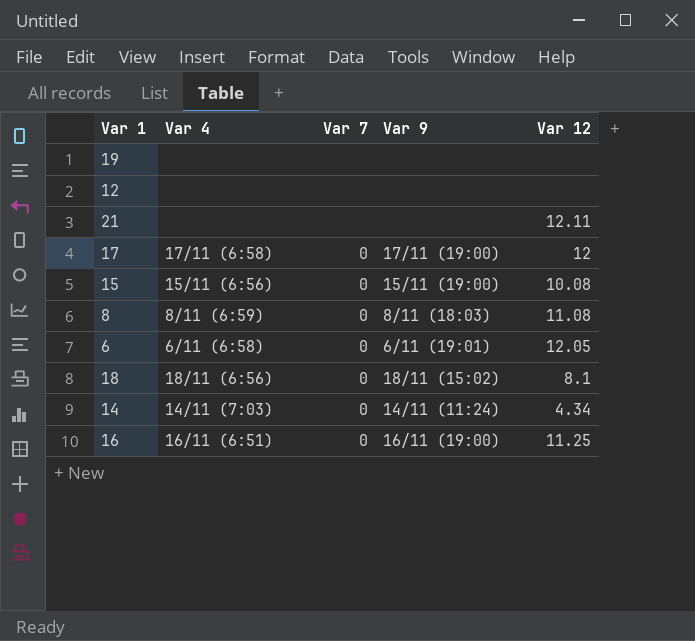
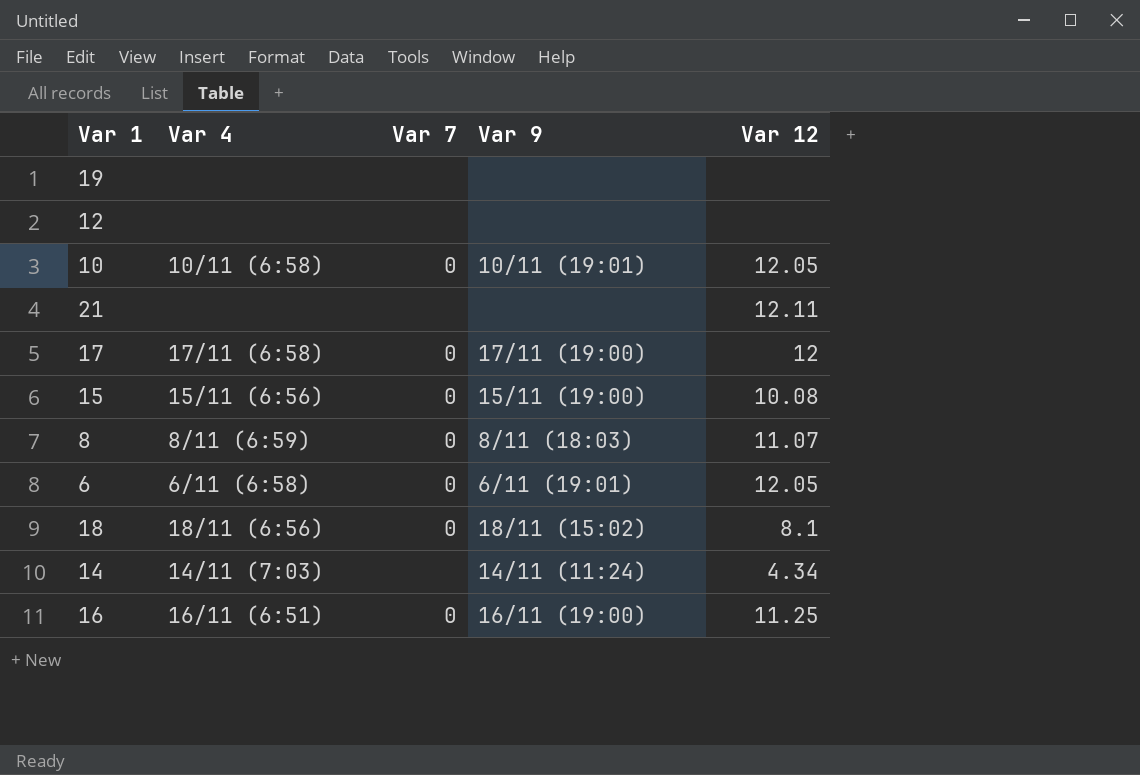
row 10: none -> 10/11 (6:58) | 0 | 10/11 (19:01) | 12.05
8 | Var 12: 11.08 -> 11.07
14 | Var 7: 0 -> none

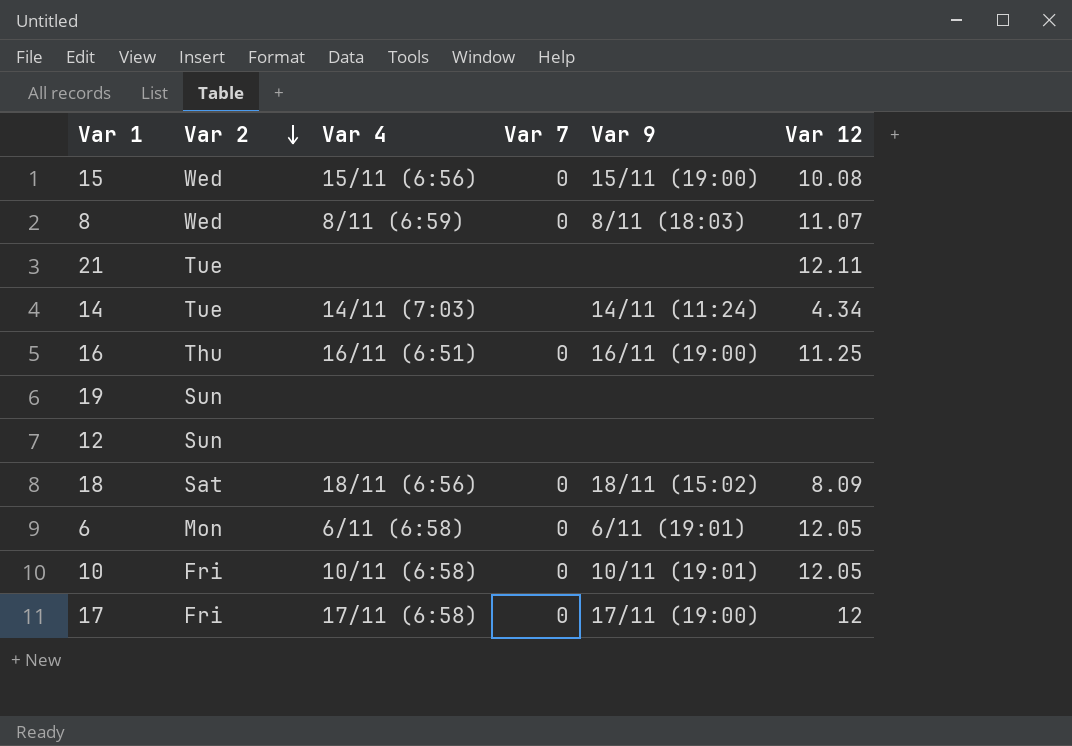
row order: none -> Var 2 descending
column Var 2 | position: none -> 2
18 | Var 12: 8.1 -> 8.09

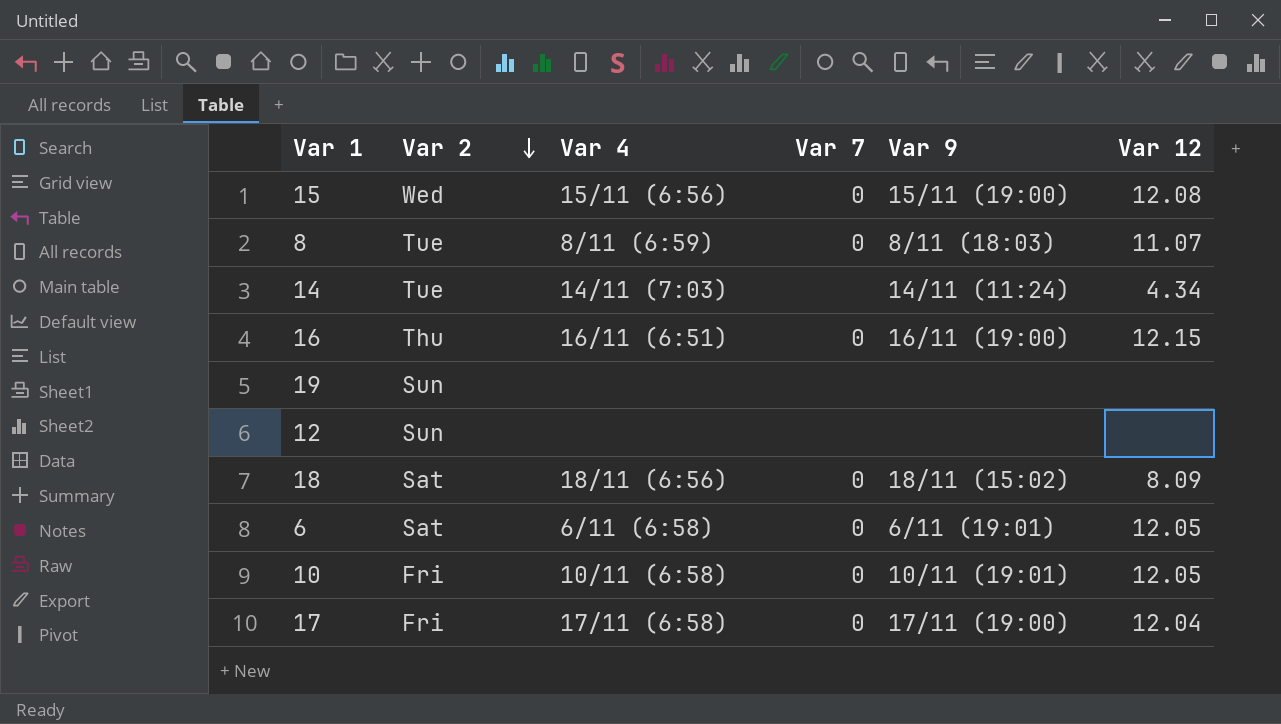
row 21: Tue | none | none | none | 12.11 -> none
15 | Var 12: 10.08 -> 12.08
8 | Var 2: Wed -> Tue
16 | Var 12: 11.25 -> 12.15
6 | Var 2: Mon -> Sat
17 | Var 12: 12 -> 12.04

